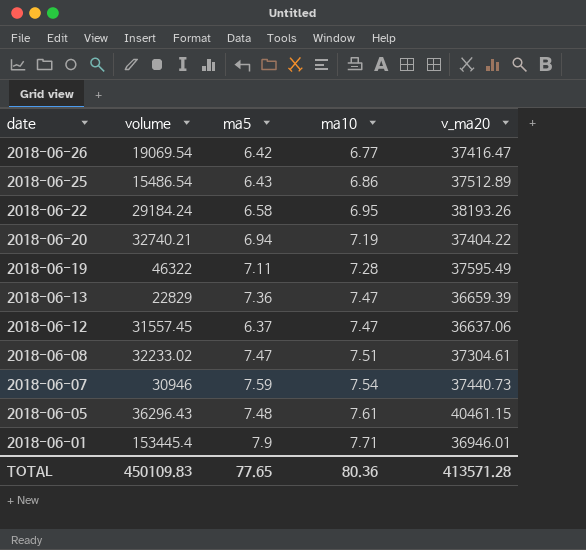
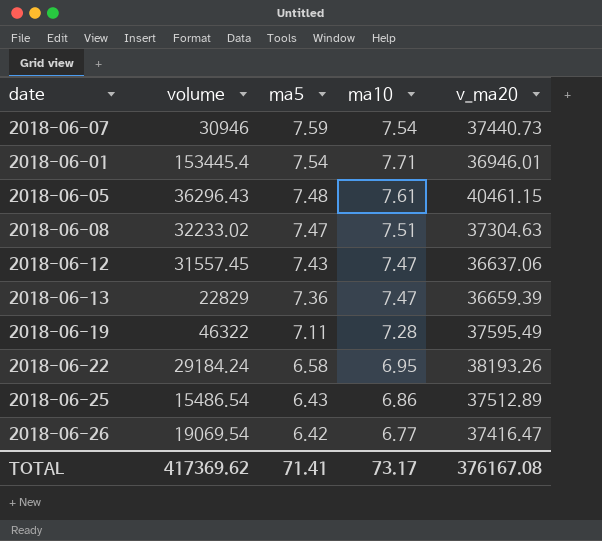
row order: date descending -> ma5 descending
row 2018-06-20: 32740.21 | 6.94 | 7.19 | 37404.22 -> none
2018-06-01 | ma5: 7.9 -> 7.54
2018-06-08 | v_ma20: 37304.61 -> 37304.63
2018-06-12 | ma5: 6.37 -> 7.43
TOTAL | volume: 450109.83 -> 417369.62
TOTAL | ma5: 77.65 -> 71.41
TOTAL | ma10: 80.36 -> 73.17
TOTAL | v_ma20: 413571.28 -> 376167.08

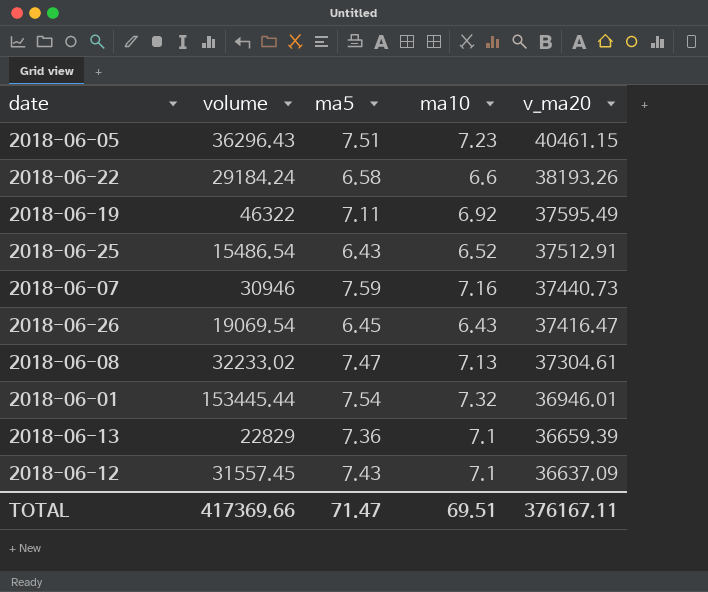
row order: ma5 descending -> v_ma20 descending
2018-06-05 | ma5: 7.48 -> 7.51
2018-06-05 | ma10: 7.61 -> 7.23
2018-06-22 | ma10: 6.95 -> 6.6
2018-06-19 | ma10: 7.28 -> 6.92
2018-06-25 | ma10: 6.86 -> 6.52
2018-06-25 | v_ma20: 37512.89 -> 37512.91
2018-06-07 | ma10: 7.54 -> 7.16
2018-06-26 | ma5: 6.42 -> 6.45
2018-06-26 | ma10: 6.77 -> 6.43
2018-06-08 | ma10: 7.51 -> 7.13
2018-06-08 | v_ma20: 37304.63 -> 37304.61
2018-06-01 | volume: 153445.4 -> 153445.44
2018-06-01 | ma10: 7.71 -> 7.32
2018-06-13 | ma10: 7.47 -> 7.1
2018-06-12 | ma10: 7.47 -> 7.1
2018-06-12 | v_ma20: 36637.06 -> 36637.09
TOTAL | volume: 417369.62 -> 417369.66
TOTAL | ma5: 71.41 -> 71.47
TOTAL | ma10: 73.17 -> 69.51
TOTAL | v_ma20: 376167.08 -> 376167.11

